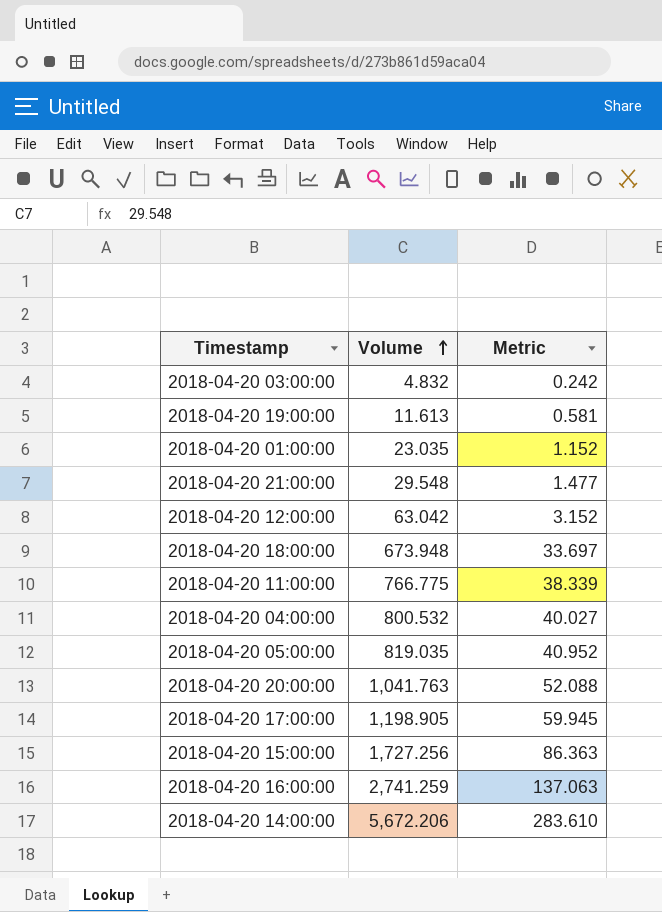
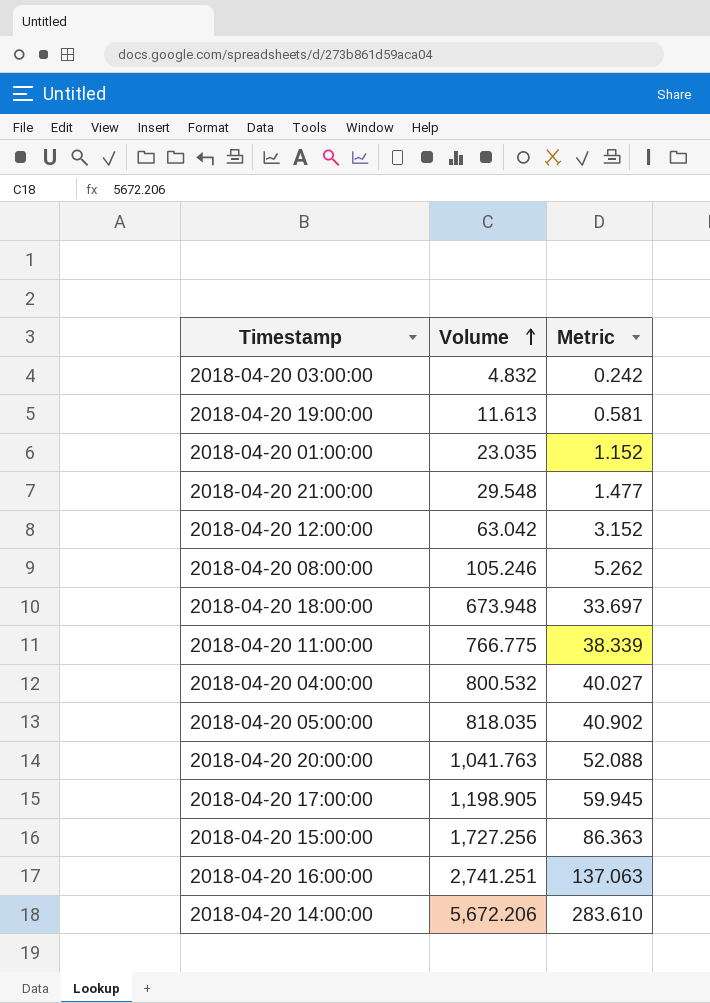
row 2018-04-20 08:00:00: none -> 105.246 | 5.262
2018-04-20 05:00:00 | Volume: 819.035 -> 818.035
2018-04-20 05:00:00 | Metric: 40.952 -> 40.902
2018-04-20 16:00:00 | Volume: 2,741.259 -> 2,741.251

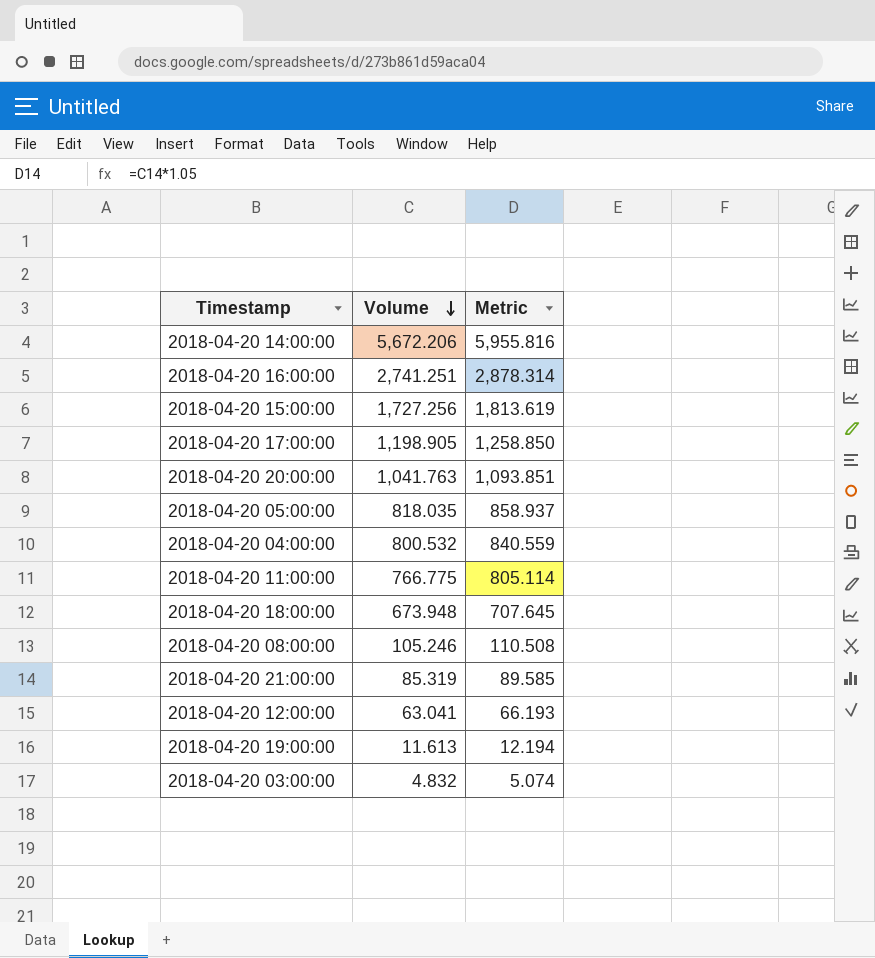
row order: Volume ascending -> Volume descending
column Metric | formula: [Volume] * 0.05 -> [Volume] * 1.05
row 2018-04-20 01:00:00: 23.035 | 1.152 -> none
2018-04-20 21:00:00 | Volume: 29.548 -> 85.319
2018-04-20 12:00:00 | Volume: 63.042 -> 63.041

